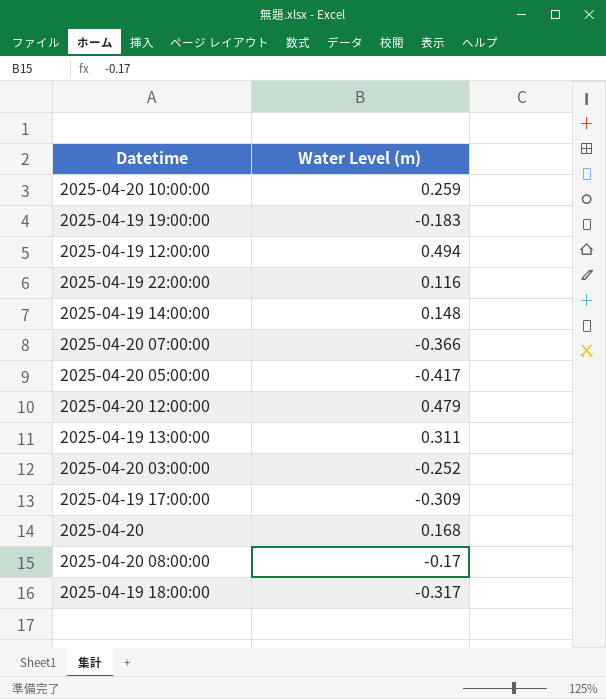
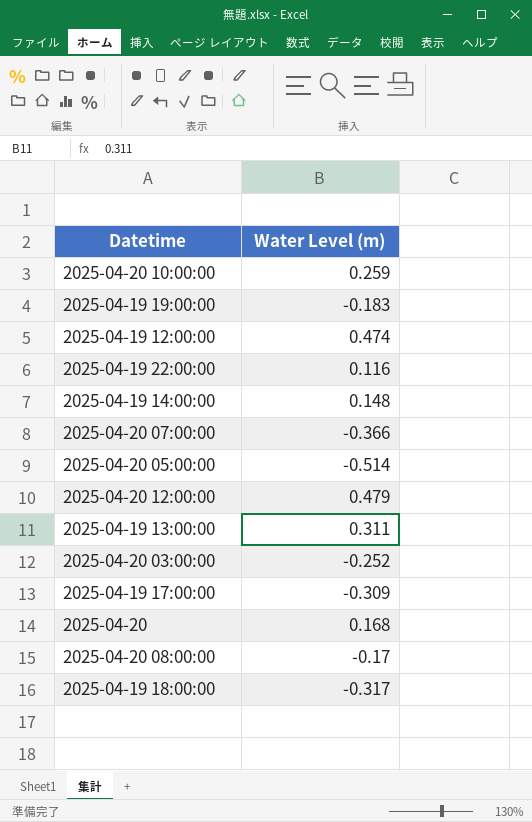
2025-04-19 12:00:00 | Water Level (m): 0.494 -> 0.474
2025-04-20 05:00:00 | Water Level (m): -0.417 -> -0.514

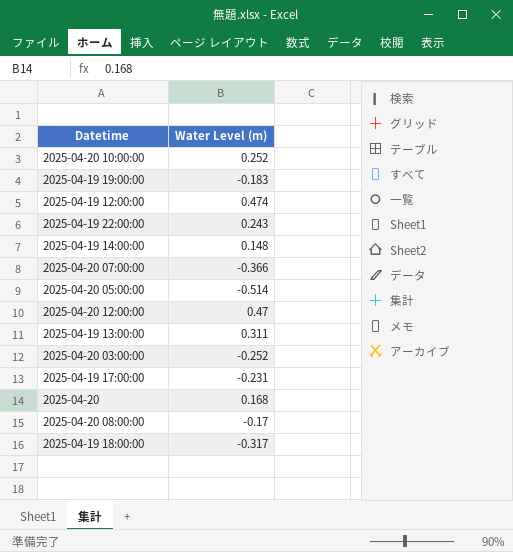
2025-04-20 10:00:00 | Water Level (m): 0.259 -> 0.252
2025-04-19 22:00:00 | Water Level (m): 0.116 -> 0.243
2025-04-20 12:00:00 | Water Level (m): 0.479 -> 0.47
2025-04-19 17:00:00 | Water Level (m): -0.309 -> -0.231

